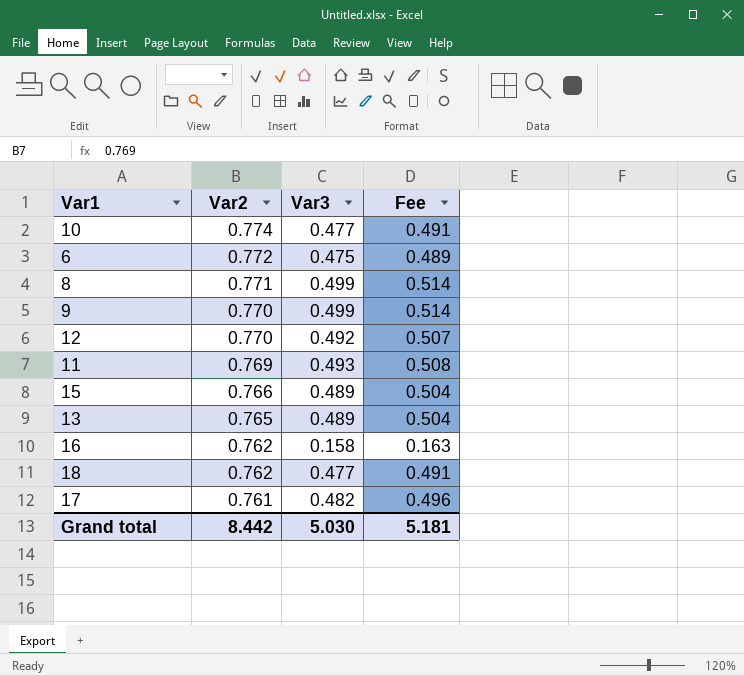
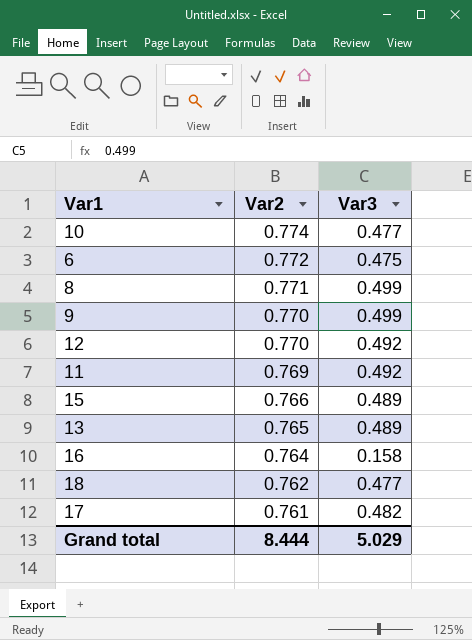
column Fee | formula: [Var3] * 1.03 -> none
11 | Var3: 0.493 -> 0.492
16 | Var2: 0.762 -> 0.764
Grand total | Var2: 8.442 -> 8.444
Grand total | Var3: 5.030 -> 5.029

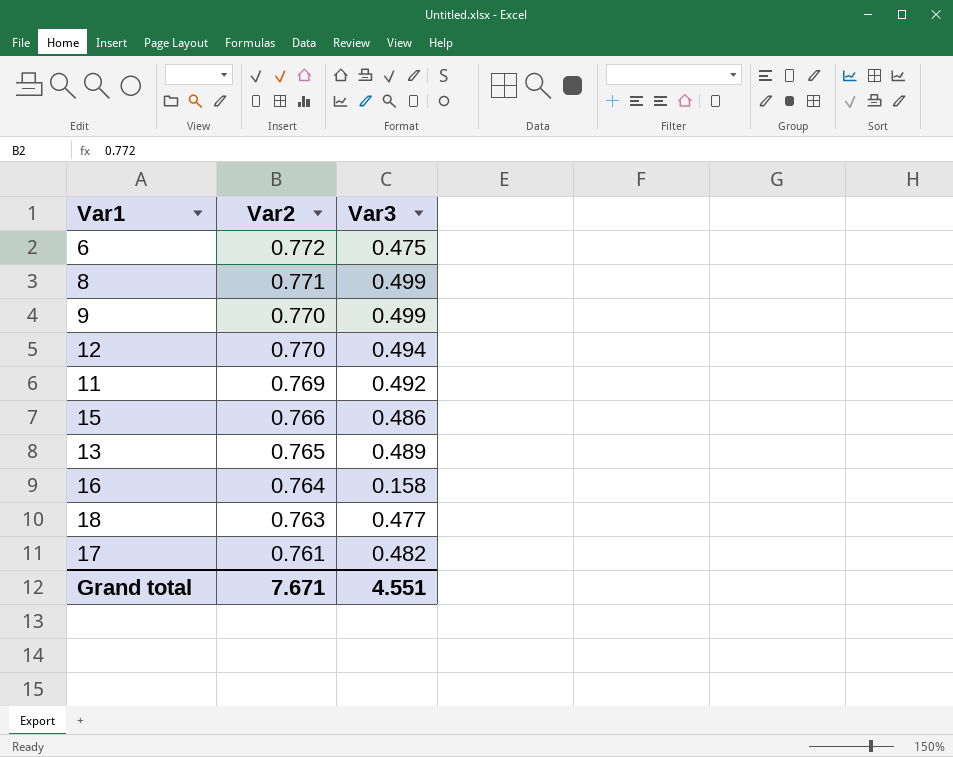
row 10: 0.774 | 0.477 -> none
12 | Var3: 0.492 -> 0.494
15 | Var3: 0.489 -> 0.486
18 | Var2: 0.762 -> 0.763
Grand total | Var2: 8.444 -> 7.671
Grand total | Var3: 5.029 -> 4.551

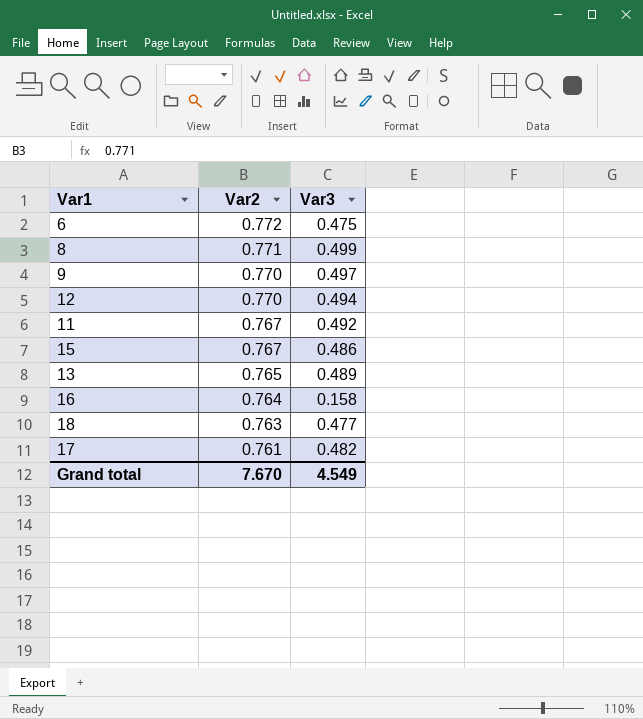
9 | Var3: 0.499 -> 0.497
11 | Var2: 0.769 -> 0.767
15 | Var2: 0.766 -> 0.767
Grand total | Var2: 7.671 -> 7.670
Grand total | Var3: 4.551 -> 4.549

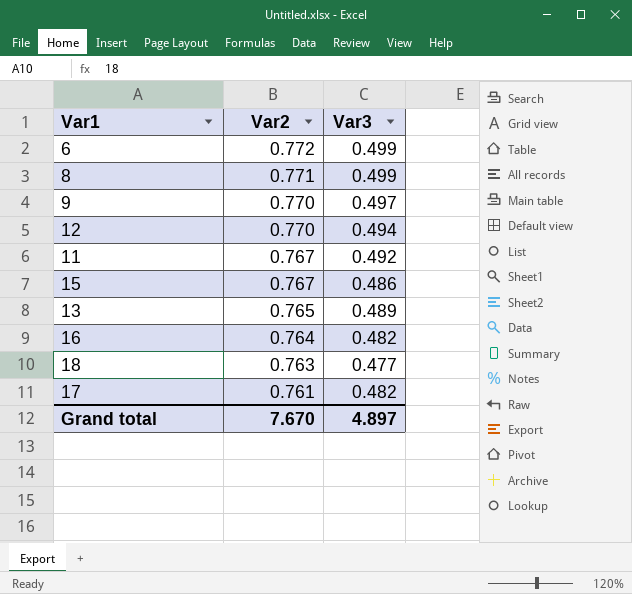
6 | Var3: 0.475 -> 0.499
16 | Var3: 0.158 -> 0.482
Grand total | Var3: 4.549 -> 4.897

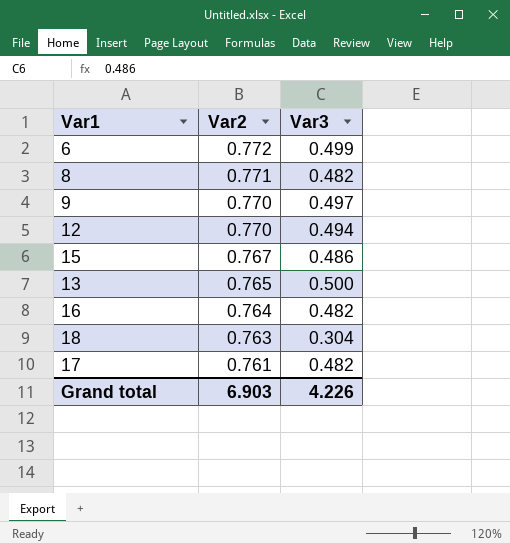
row 11: 0.767 | 0.492 -> none
8 | Var3: 0.499 -> 0.482
13 | Var3: 0.489 -> 0.500
18 | Var3: 0.477 -> 0.304
Grand total | Var2: 7.670 -> 6.903
Grand total | Var3: 4.897 -> 4.226

